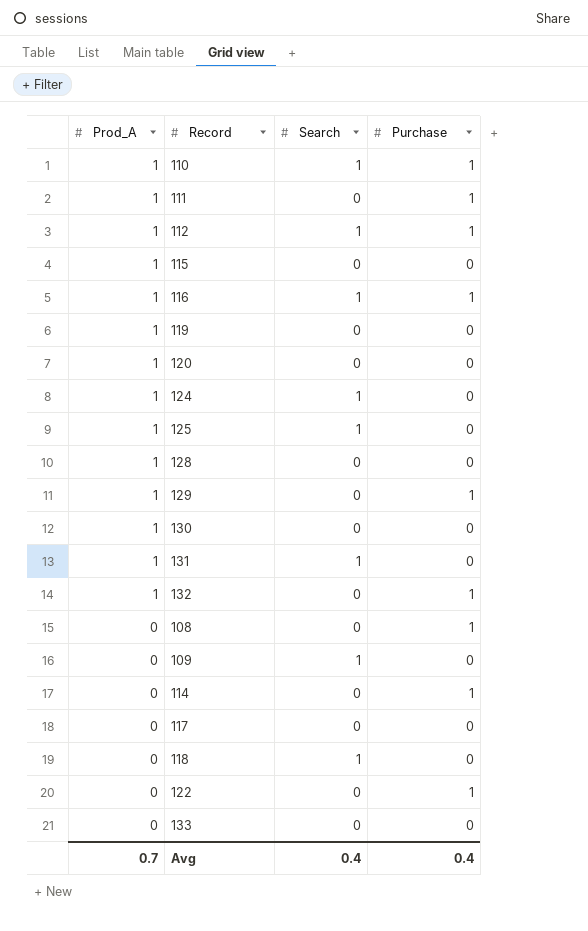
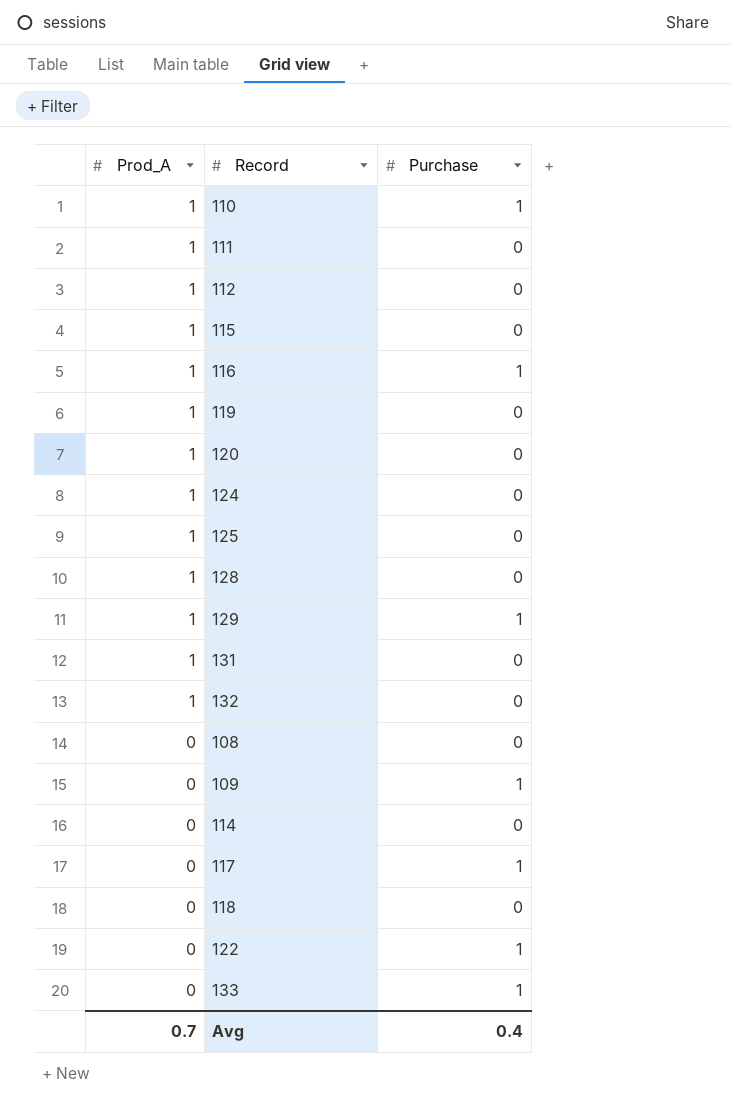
column Search | position: 3 -> none
row 130: 1 | 0 | 0 -> none
111 | Purchase: 1 -> 0
112 | Purchase: 1 -> 0
132 | Purchase: 1 -> 0
108 | Purchase: 1 -> 0
109 | Purchase: 0 -> 1
114 | Purchase: 1 -> 0
117 | Purchase: 0 -> 1
133 | Purchase: 0 -> 1

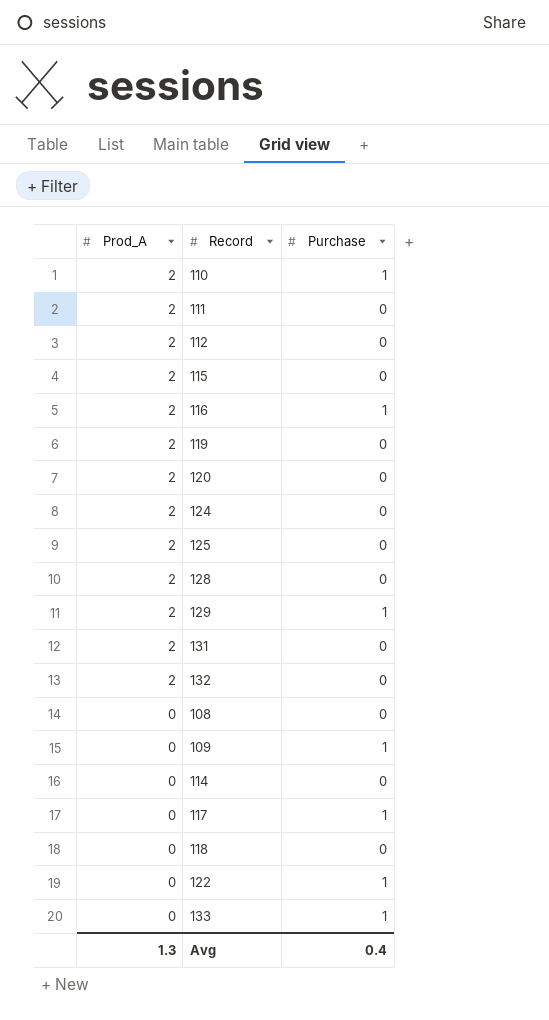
110 | Prod_A: 1 -> 2
111 | Prod_A: 1 -> 2
112 | Prod_A: 1 -> 2
115 | Prod_A: 1 -> 2
116 | Prod_A: 1 -> 2
119 | Prod_A: 1 -> 2
120 | Prod_A: 1 -> 2
124 | Prod_A: 1 -> 2
125 | Prod_A: 1 -> 2
128 | Prod_A: 1 -> 2
129 | Prod_A: 1 -> 2
131 | Prod_A: 1 -> 2
132 | Prod_A: 1 -> 2
Avg | Prod_A: 0.7 -> 1.3

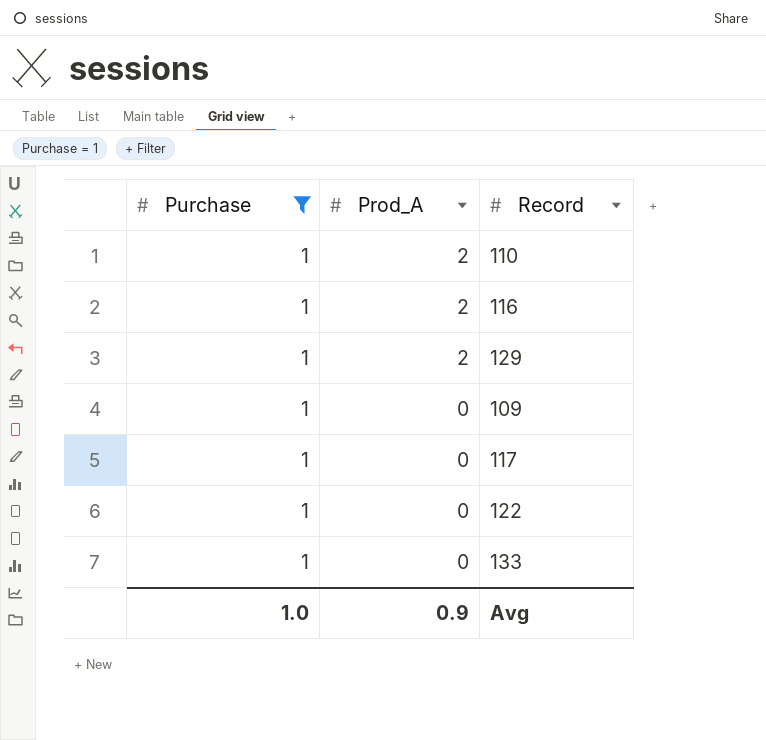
filter: none -> Purchase = 1
column Purchase | position: 3 -> 1
Avg | Purchase: 0.4 -> 1.0
Avg | Prod_A: 1.3 -> 0.9

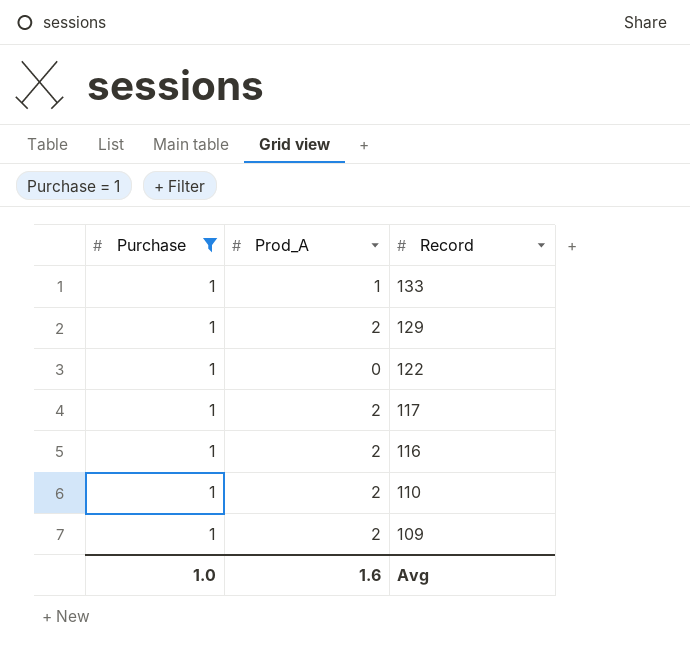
row order: Prod_A descending -> Record descending
133 | Prod_A: 0 -> 1
117 | Prod_A: 0 -> 2
109 | Prod_A: 0 -> 2
Avg | Prod_A: 0.9 -> 1.6

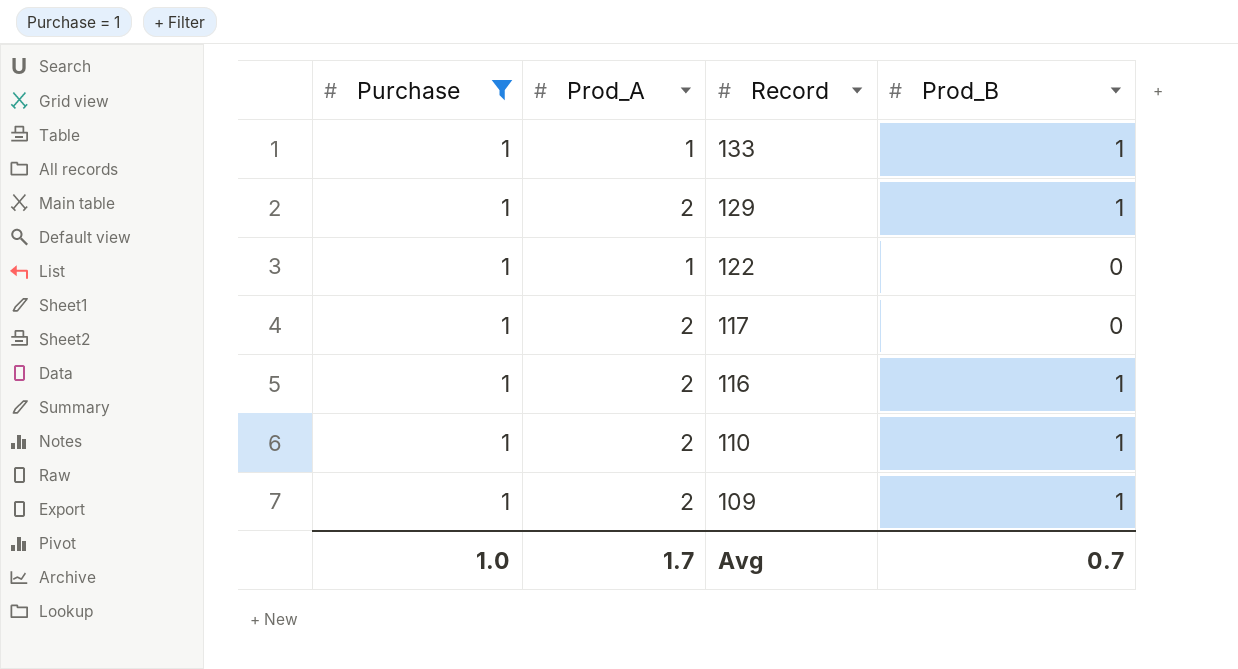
column Prod_B | position: none -> 4
122 | Prod_A: 0 -> 1
Avg | Prod_A: 1.6 -> 1.7

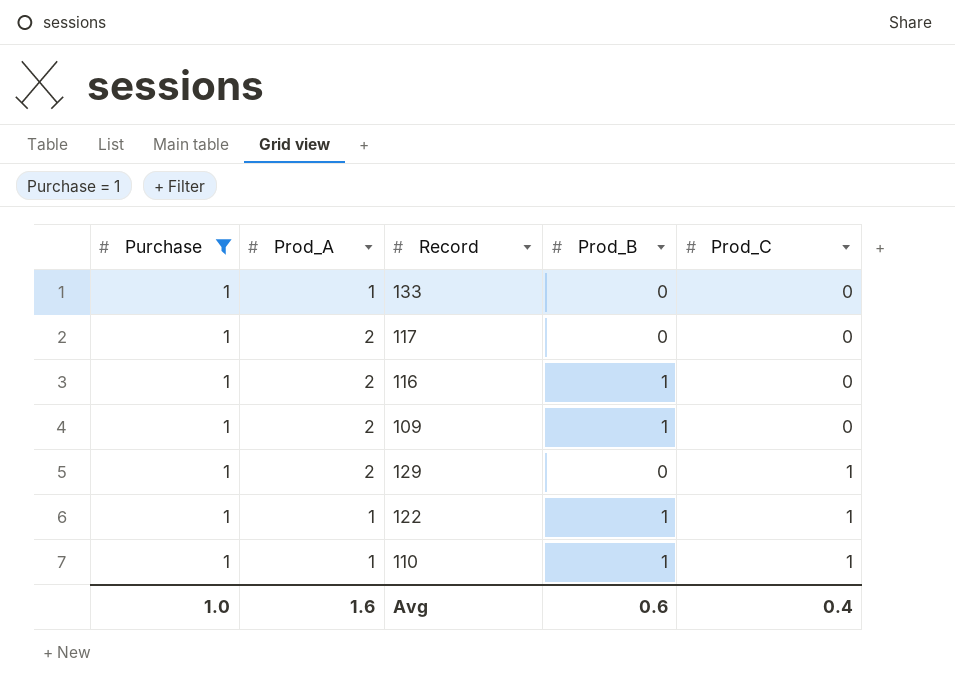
row order: Record descending -> Prod_C ascending
column Prod_C | position: none -> 5
133 | Prod_B: 1 -> 0
129 | Prod_B: 1 -> 0
122 | Prod_B: 0 -> 1
110 | Prod_A: 2 -> 1
Avg | Prod_A: 1.7 -> 1.6
Avg | Prod_B: 0.7 -> 0.6

